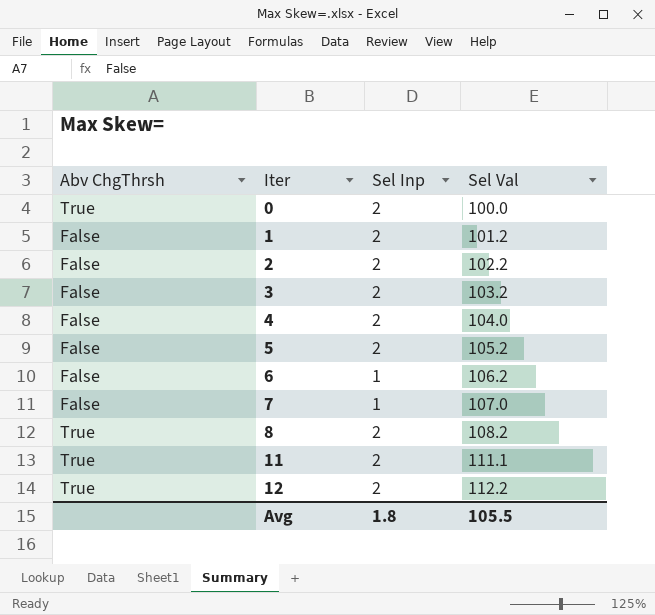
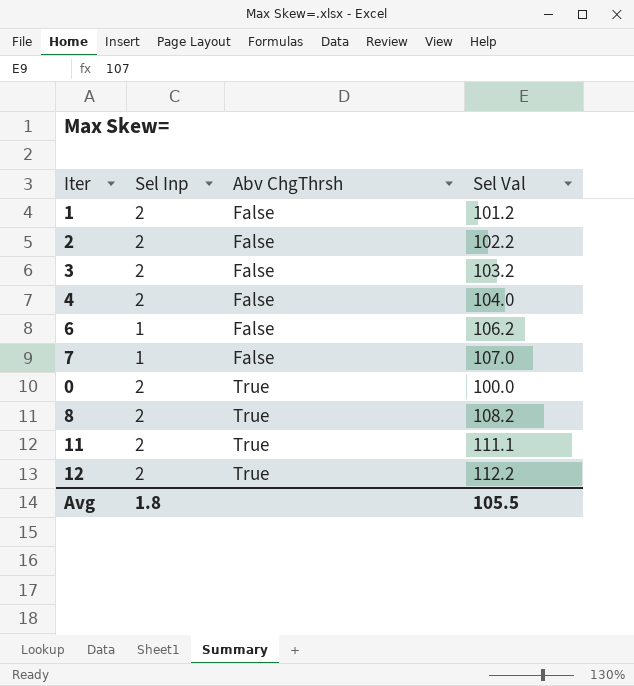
row order: Iter ascending -> Abv ChgThrsh ascending
column Abv ChgThrsh | position: 1 -> 3
row 5: False | 2 | 105.2 -> none

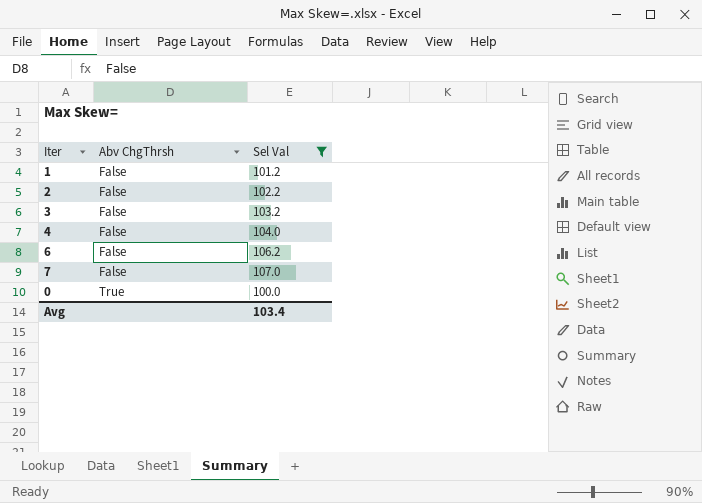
filter: none -> Sel Val <= 107.0
column Sel Inp | position: 2 -> none
Avg | Sel Val: 105.5 -> 103.4

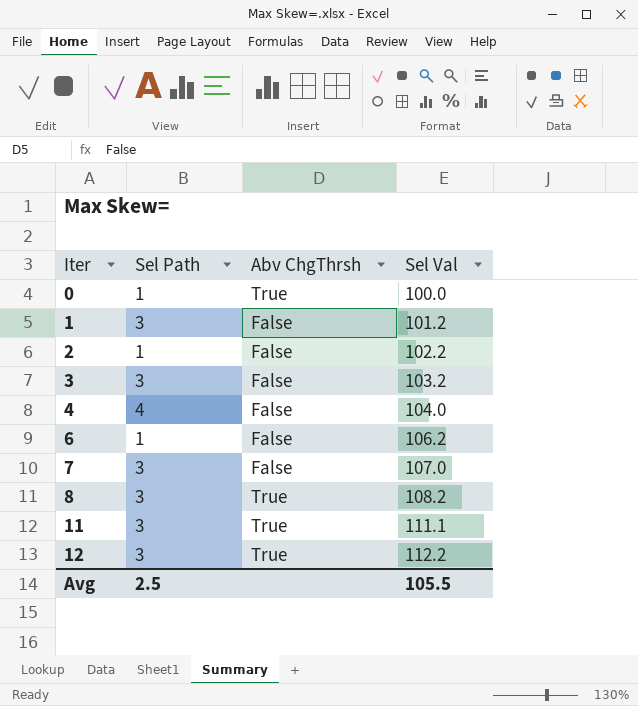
filter: Sel Val <= 107.0 -> none
row order: Abv ChgThrsh ascending -> Iter ascending
column Sel Path | position: none -> 2
Avg | Sel Val: 103.4 -> 105.5

